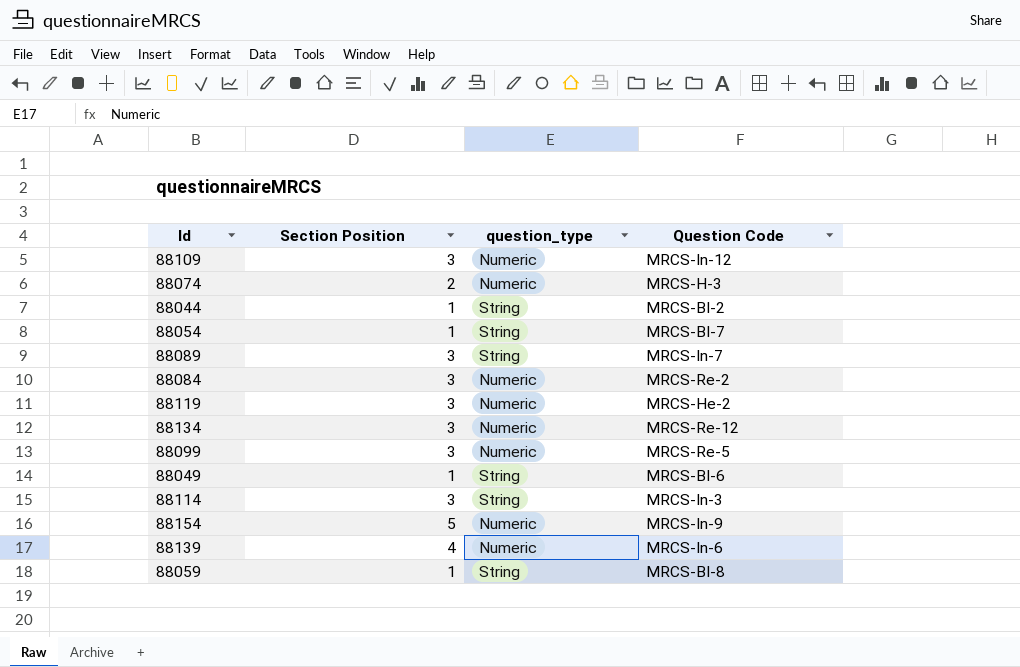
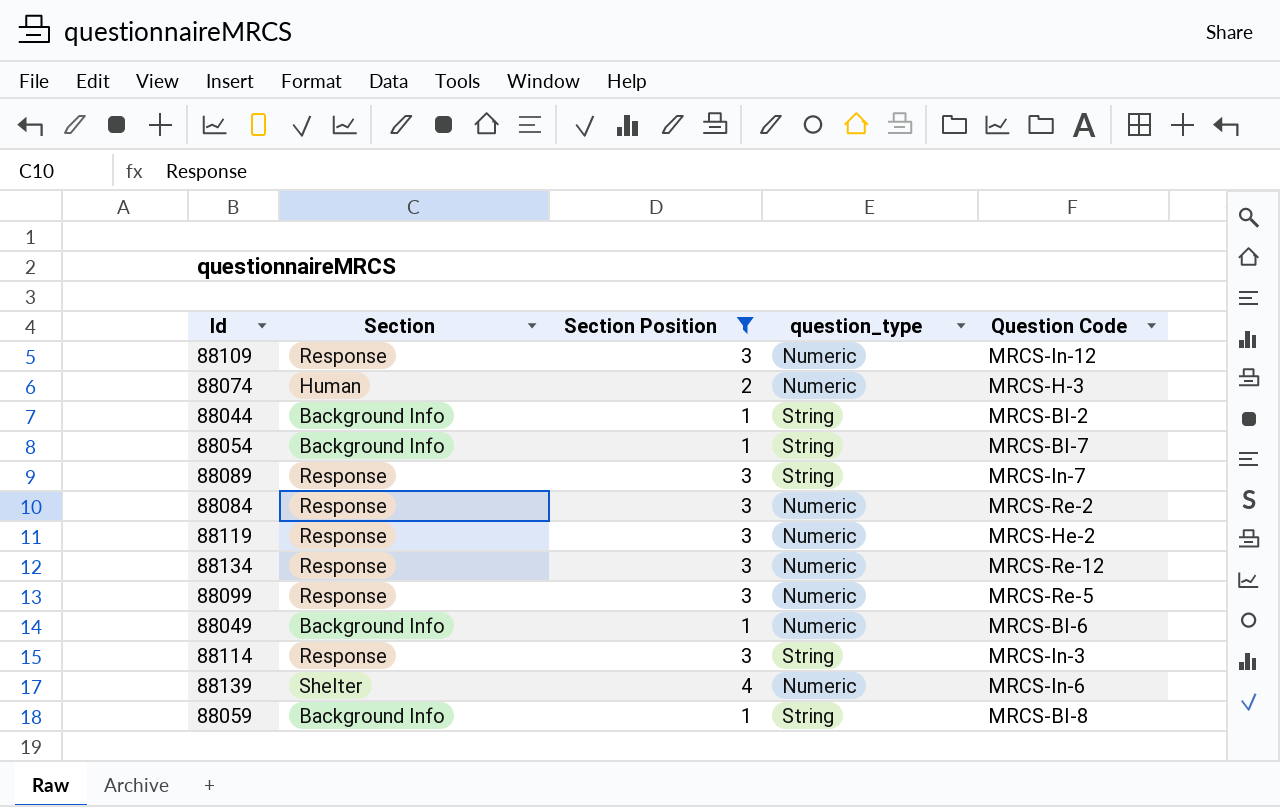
filter: none -> Section Position != 5
column Section | position: none -> 2
88049 | question_type: String -> Numeric

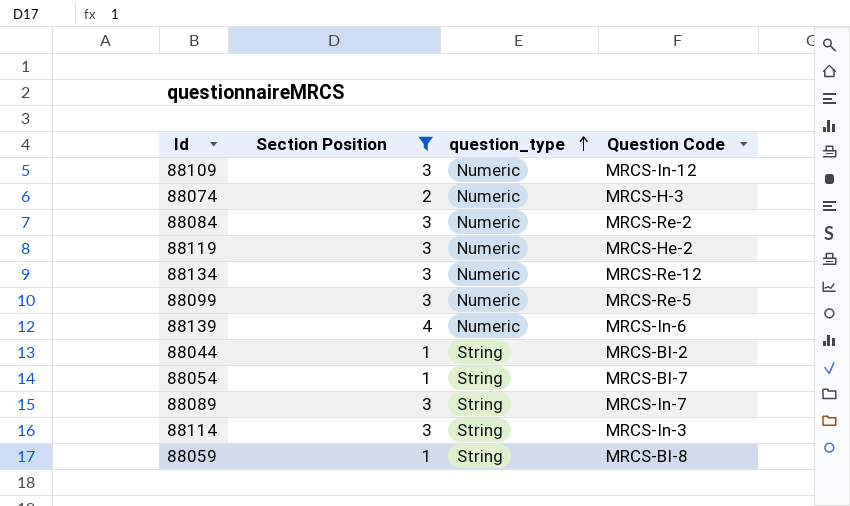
row order: none -> question_type ascending
column Section | position: 2 -> none
row 88049: Background Info | 1 | Numeric | MRCS-BI-6 -> none

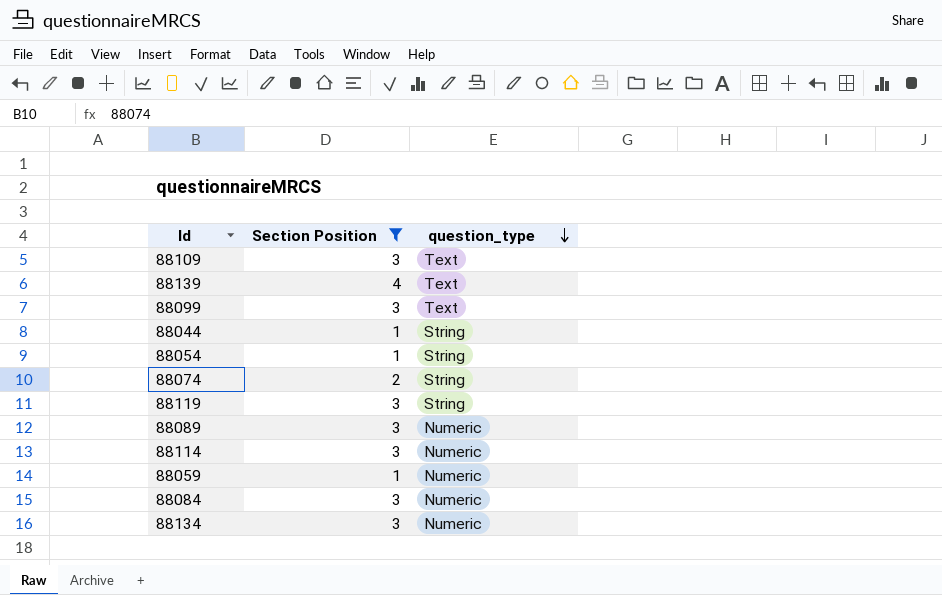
row order: question_type ascending -> question_type descending
column Question Code | position: 4 -> none
88109 | question_type: Numeric -> Text
88139 | question_type: Numeric -> Text
88099 | question_type: Numeric -> Text
88074 | question_type: Numeric -> String
88119 | question_type: Numeric -> String
88089 | question_type: String -> Numeric
88114 | question_type: String -> Numeric
88059 | question_type: String -> Numeric

